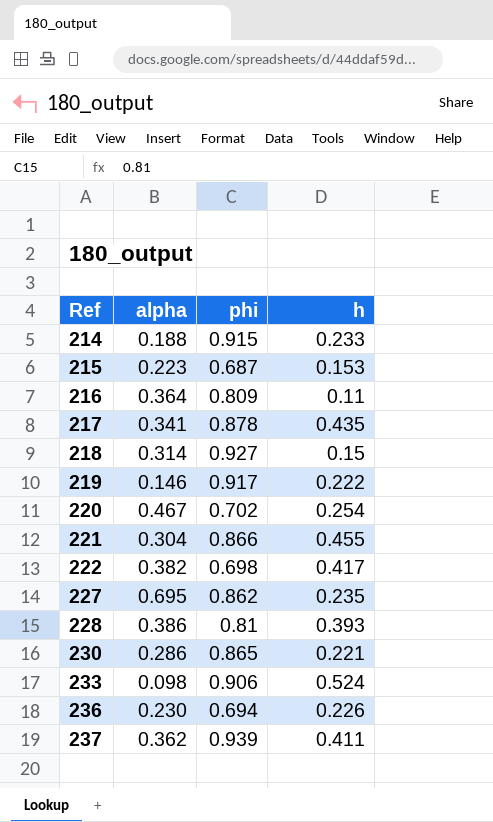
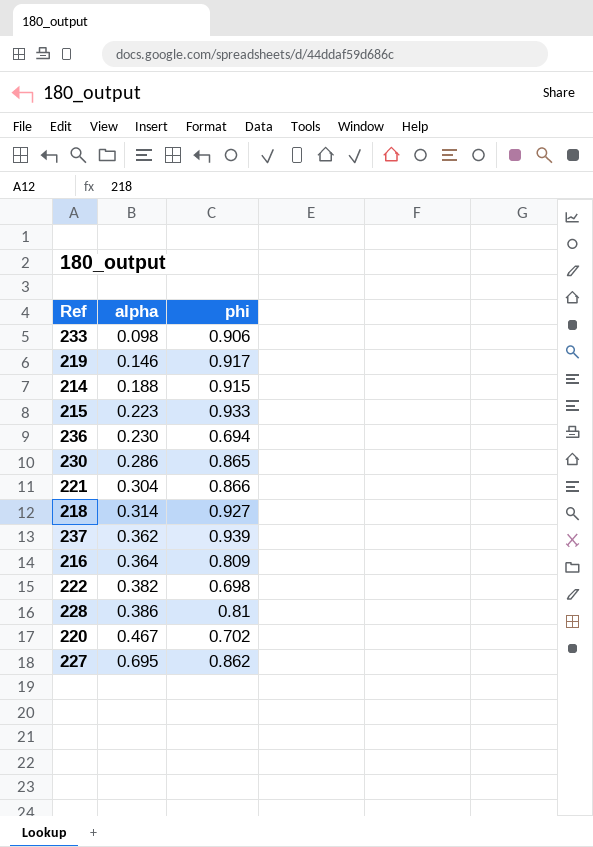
row order: Ref ascending -> alpha ascending
column h | position: 4 -> none
row 217: 0.341 | 0.878 | 0.435 -> none
215 | phi: 0.687 -> 0.933

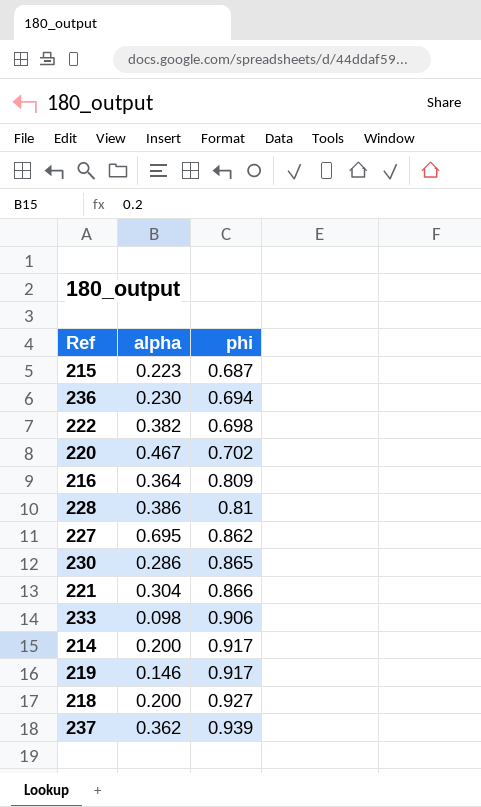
row order: alpha ascending -> phi ascending
215 | phi: 0.933 -> 0.687
214 | alpha: 0.188 -> 0.200
214 | phi: 0.915 -> 0.917
218 | alpha: 0.314 -> 0.200

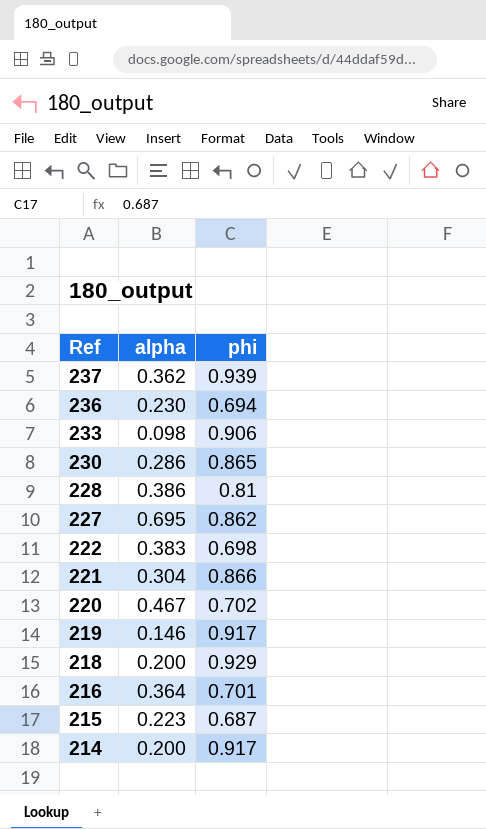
row order: phi ascending -> Ref descending
222 | alpha: 0.382 -> 0.383
218 | phi: 0.927 -> 0.929
216 | phi: 0.809 -> 0.701

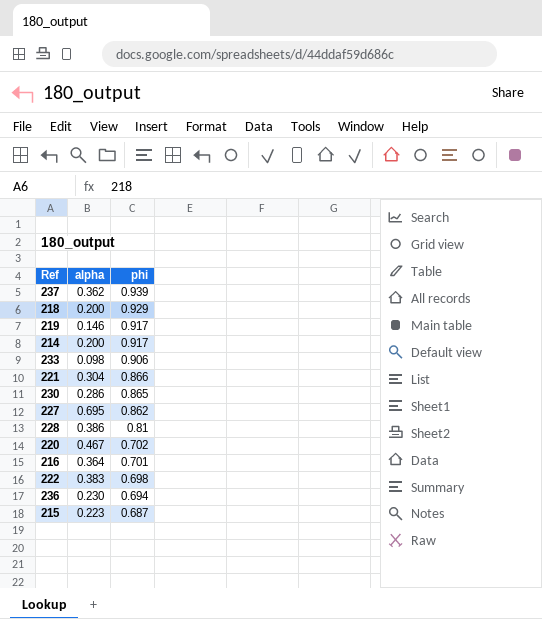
row order: Ref descending -> phi descending

